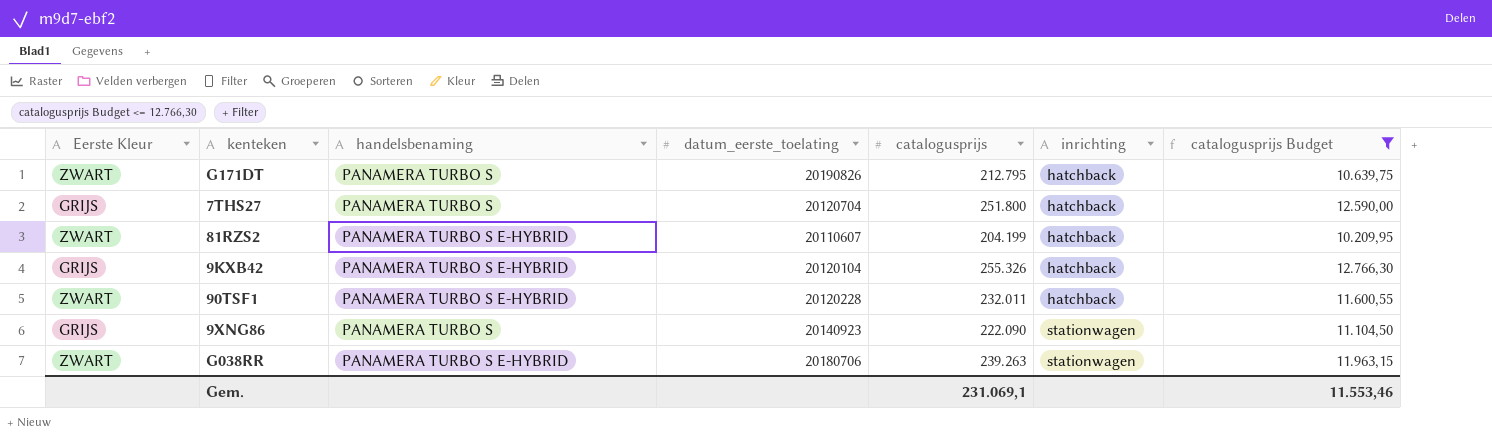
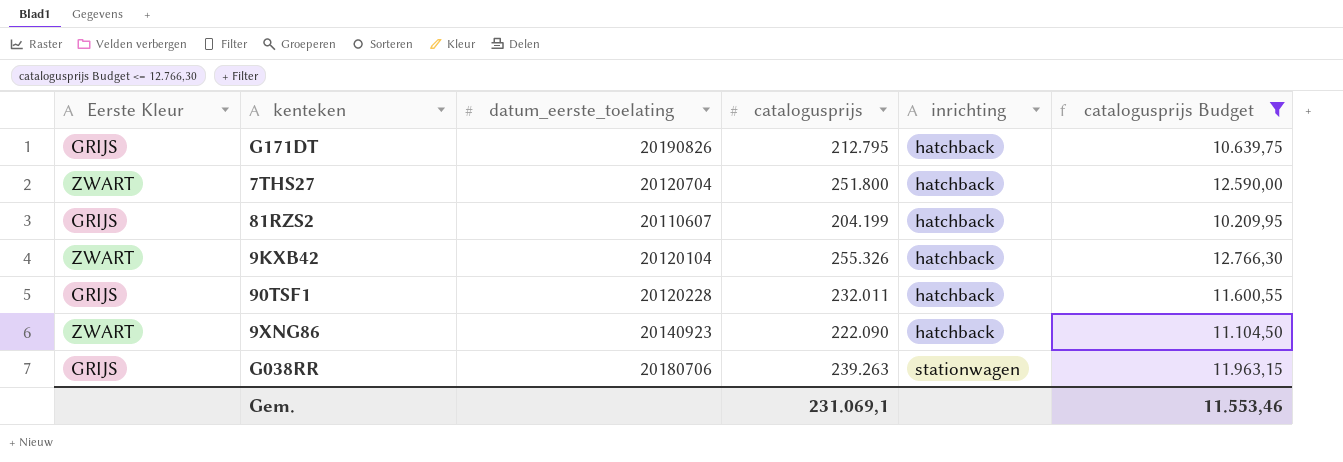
column handelsbenaming | position: 3 -> none
G171DT | Eerste Kleur: ZWART -> GRIJS
7THS27 | Eerste Kleur: GRIJS -> ZWART
81RZS2 | Eerste Kleur: ZWART -> GRIJS
9KXB42 | Eerste Kleur: GRIJS -> ZWART
90TSF1 | Eerste Kleur: ZWART -> GRIJS
9XNG86 | Eerste Kleur: GRIJS -> ZWART
9XNG86 | inrichting: stationwagen -> hatchback
G038RR | Eerste Kleur: ZWART -> GRIJS

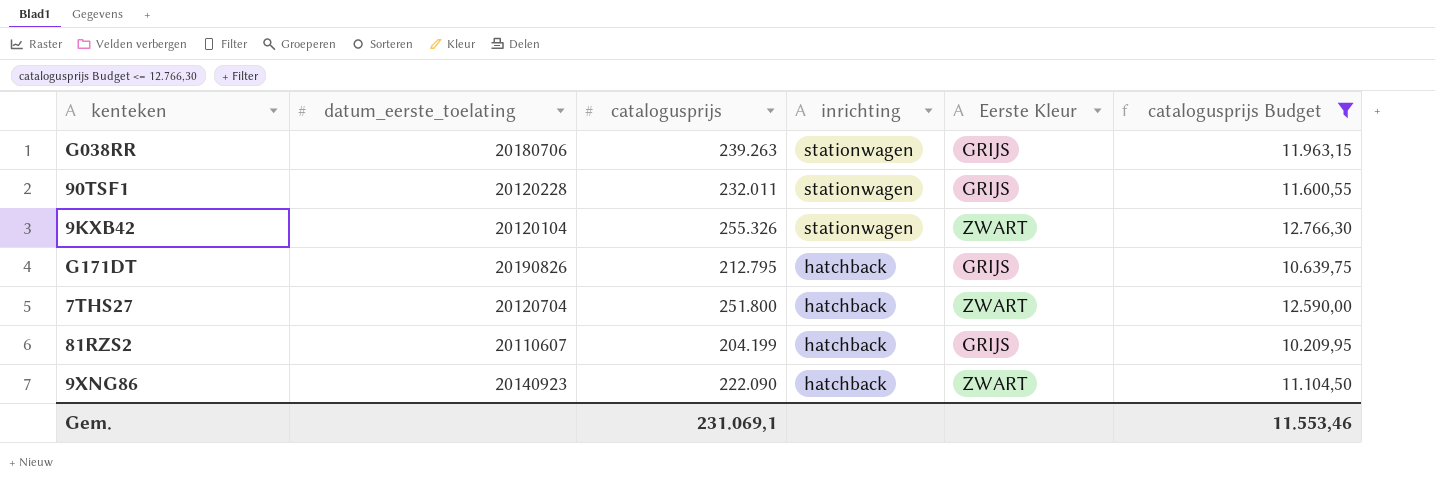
row order: inrichting ascending -> inrichting descending
column Eerste Kleur | position: 1 -> 5
90TSF1 | inrichting: hatchback -> stationwagen
9KXB42 | inrichting: hatchback -> stationwagen

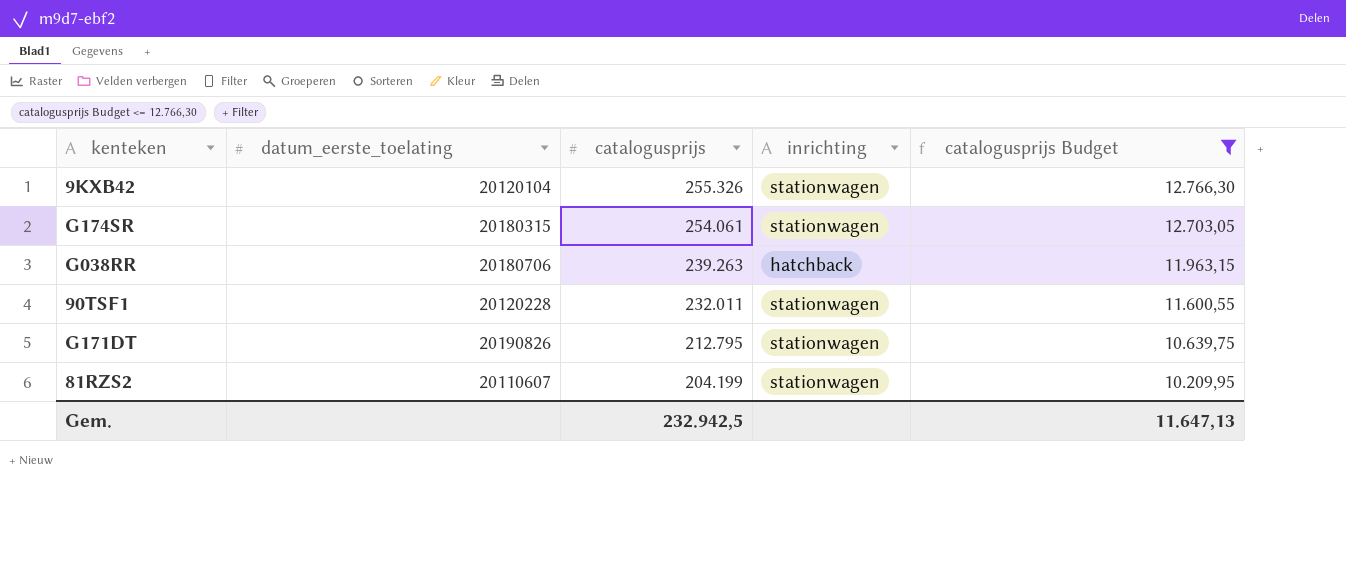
row order: inrichting descending -> catalogusprijs descending
column Eerste Kleur | position: 5 -> none
row 7THS27: 20120704 | 251.800 | hatchback | ZWART | 12.590,00 -> none
row 9XNG86: 20140923 | 222.090 | hatchback | ZWART | 11.104,50 -> none
row G174SR: none -> 20180315 | 254.061 | stationwagen | 12.703,05
G038RR | inrichting: stationwagen -> hatchback
G171DT | inrichting: hatchback -> stationwagen
81RZS2 | inrichting: hatchback -> stationwagen
Gem. | catalogusprijs: 231.069,1 -> 232.942,5
Gem. | catalogusprijs Budget: 11.553,46 -> 11.647,13

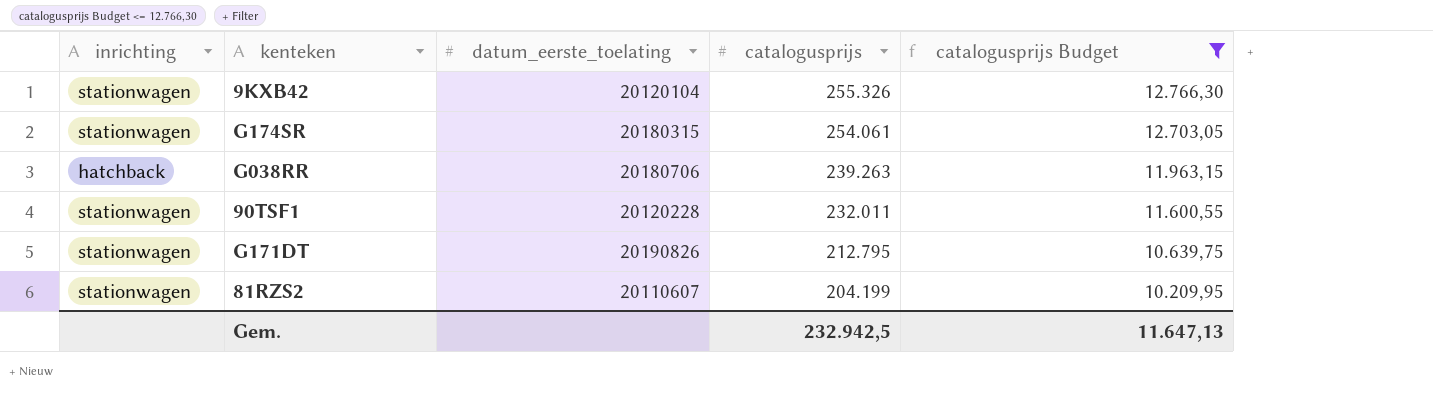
column inrichting | position: 4 -> 1

